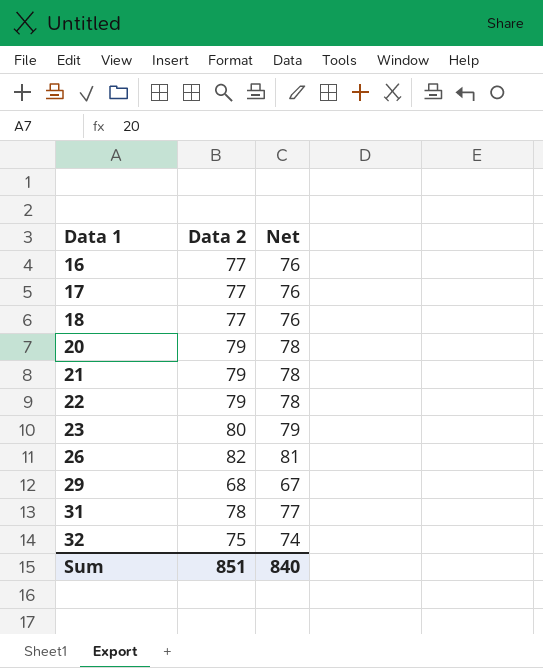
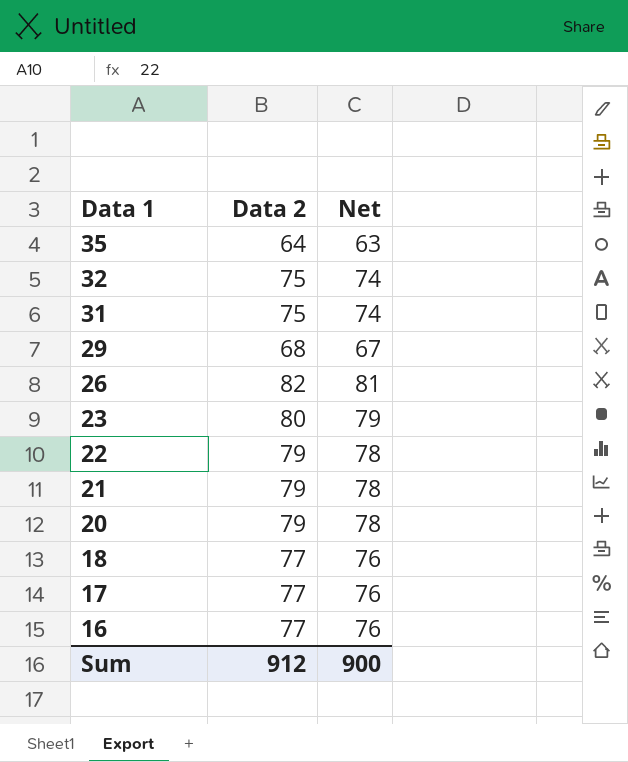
row order: Data 1 ascending -> Data 1 descending
row 35: none -> 64 | 63
31 | Data 2: 78 -> 75
31 | Net: 77 -> 74
Sum | Data 2: 851 -> 912
Sum | Net: 840 -> 900

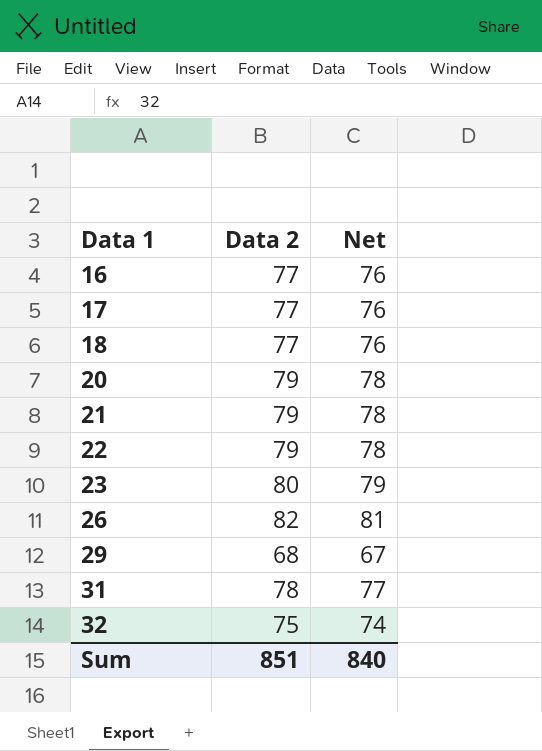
row order: Data 1 descending -> Data 1 ascending
row 35: 64 | 63 -> none
31 | Data 2: 75 -> 78
31 | Net: 74 -> 77
Sum | Data 2: 912 -> 851
Sum | Net: 900 -> 840

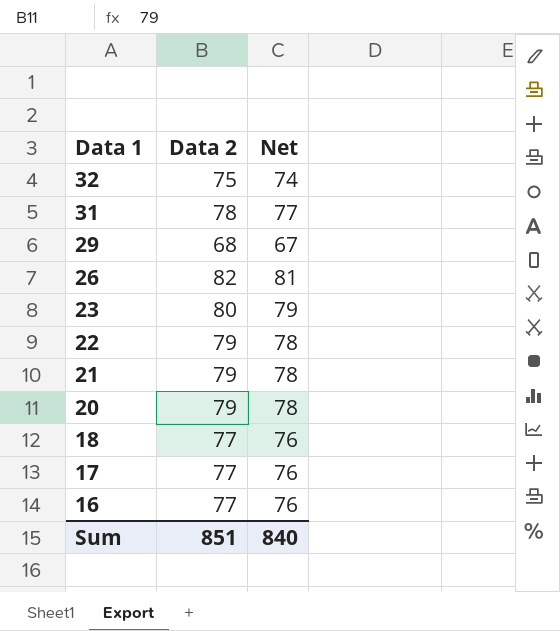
row order: Data 1 ascending -> Data 1 descending

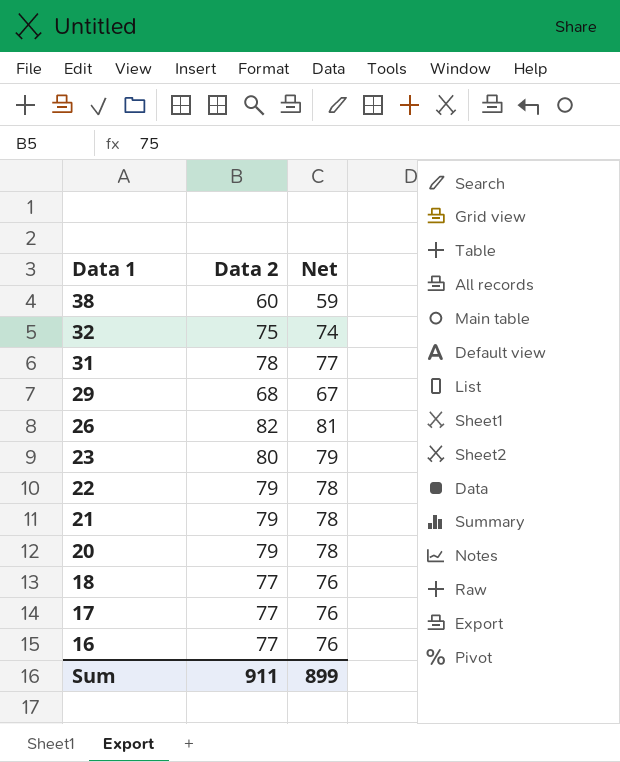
row 38: none -> 60 | 59
Sum | Data 2: 851 -> 911
Sum | Net: 840 -> 899

